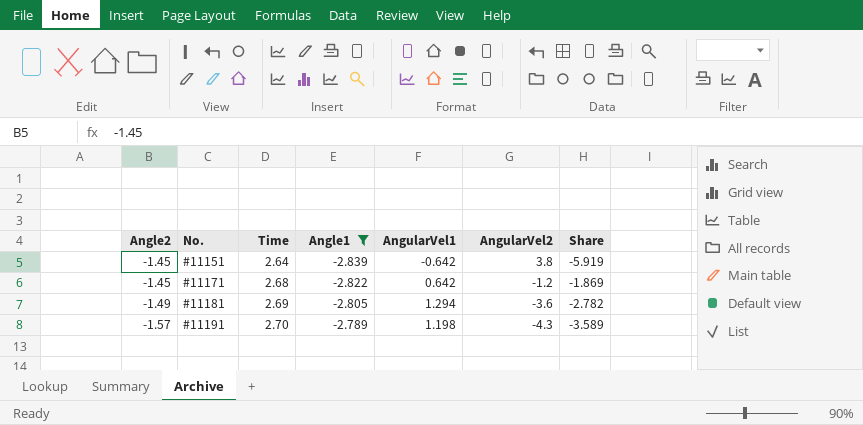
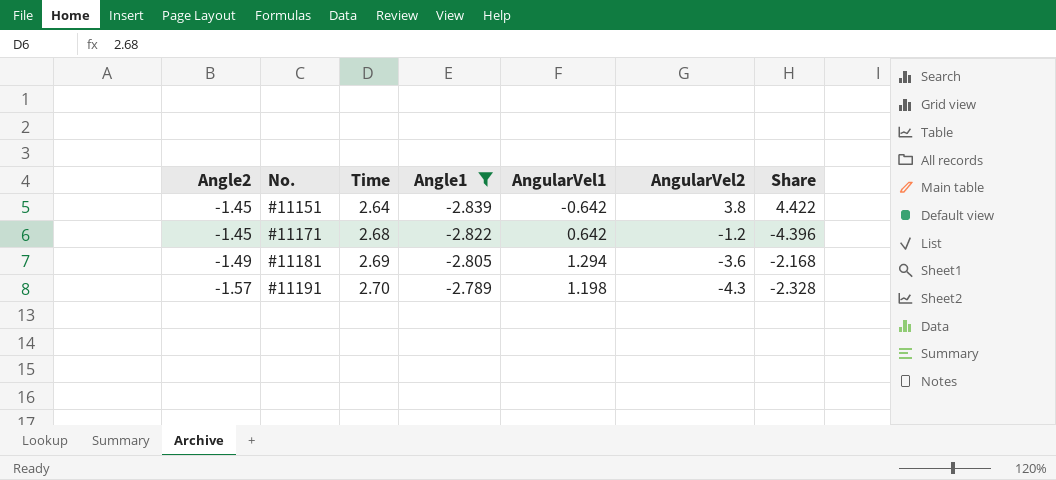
column Share | formula: [AngularVel2] / [AngularVel1] -> [Angle1] / [AngularVel1]

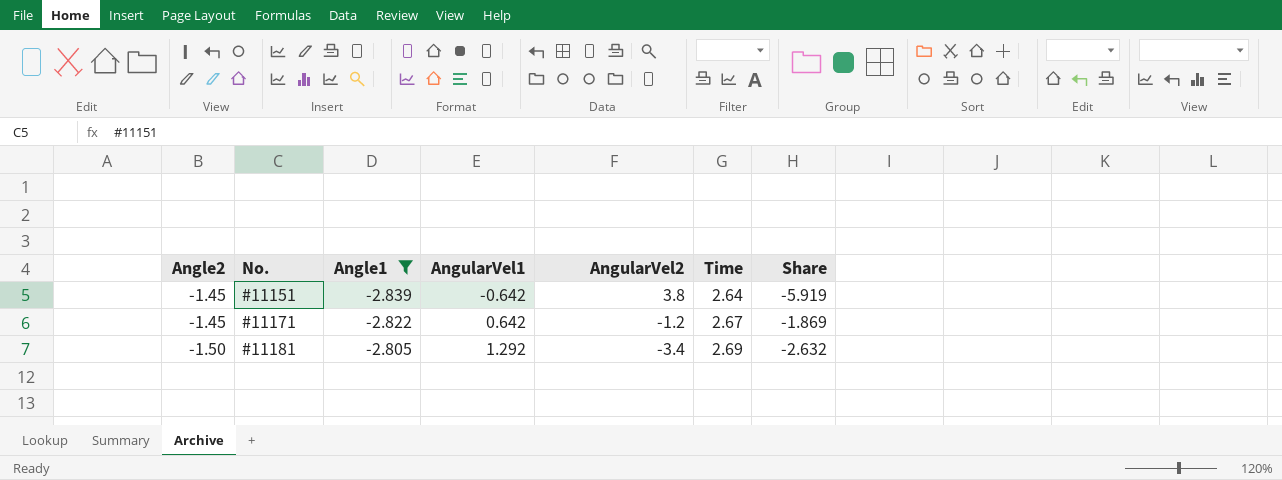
column Time | position: 3 -> 6
column Share | formula: [Angle1] / [AngularVel1] -> [AngularVel2] / [AngularVel1]
row #11191: -1.57 | 2.70 | -2.789 | 1.198 | -4.3 | -2.328 -> none
#11171 | Time: 2.68 -> 2.67
#11181 | Angle2: -1.49 -> -1.50
#11181 | AngularVel1: 1.294 -> 1.292
#11181 | AngularVel2: -3.6 -> -3.4

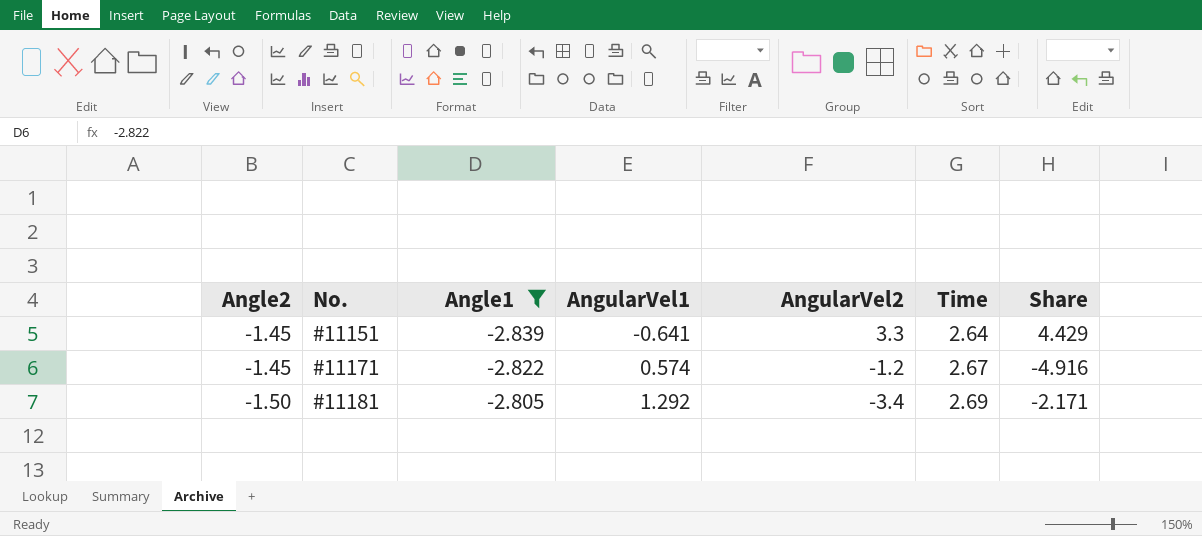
column Share | formula: [AngularVel2] / [AngularVel1] -> [Angle1] / [AngularVel1]
#11151 | AngularVel1: -0.642 -> -0.641
#11151 | AngularVel2: 3.8 -> 3.3
#11171 | AngularVel1: 0.642 -> 0.574

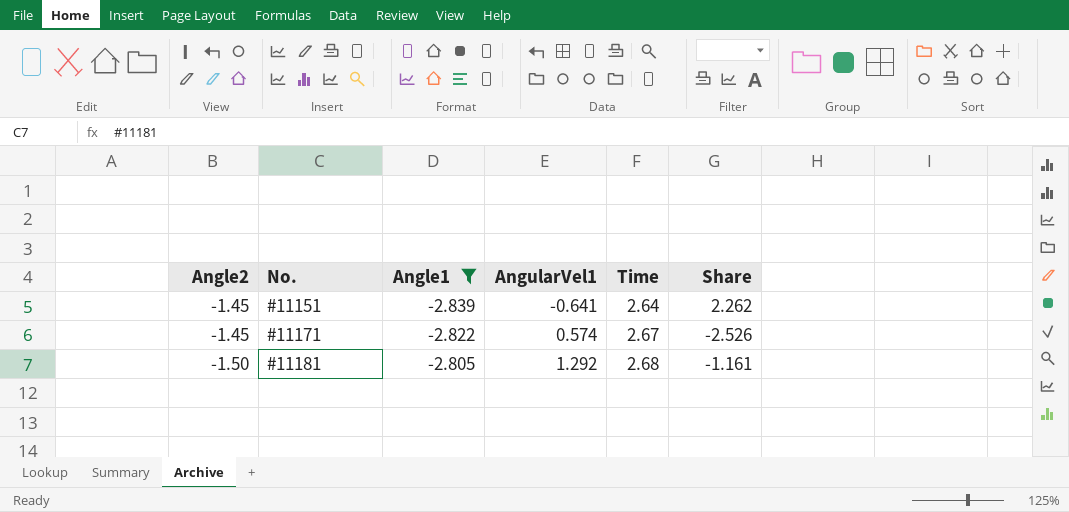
column AngularVel2 | position: 5 -> none
column Share | formula: [Angle1] / [AngularVel1] -> [Angle2] / [AngularVel1]
#11181 | Time: 2.69 -> 2.68

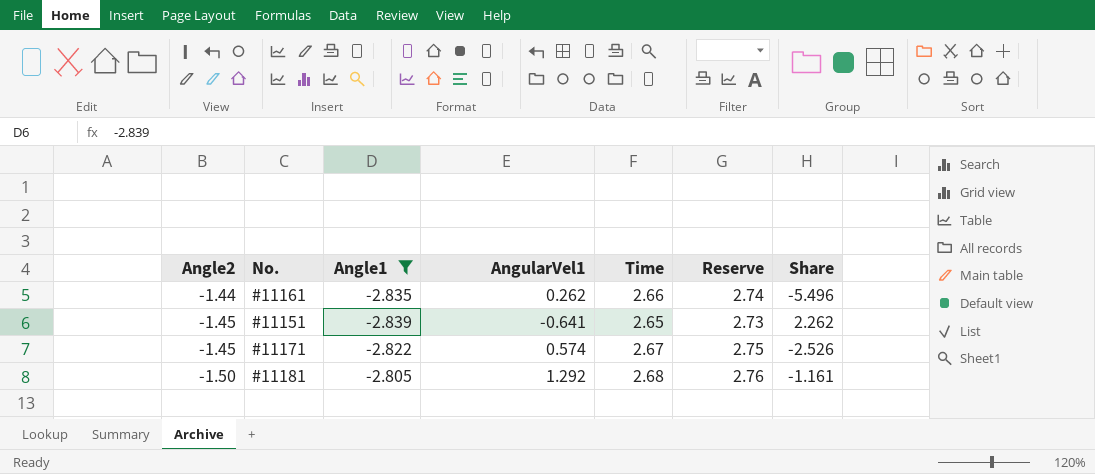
column Reserve | formula: none -> [Time] * 1.03
row #11161: none -> -1.44 | -2.835 | 0.262 | 2.66 | 2.74 | -5.496
#11151 | Time: 2.64 -> 2.65

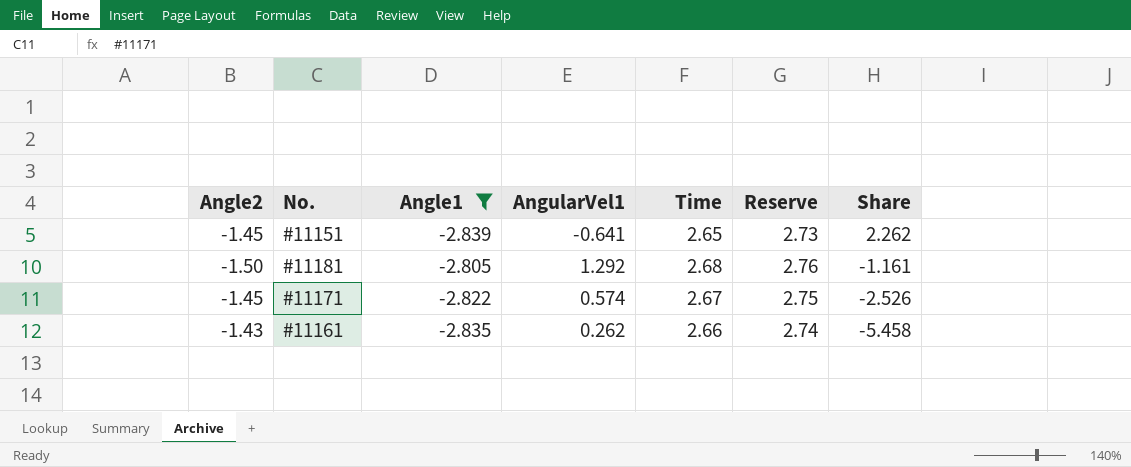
row order: Angle2 descending -> Share descending
#11161 | Angle2: -1.44 -> -1.43
#11161 | Share: -5.496 -> -5.458

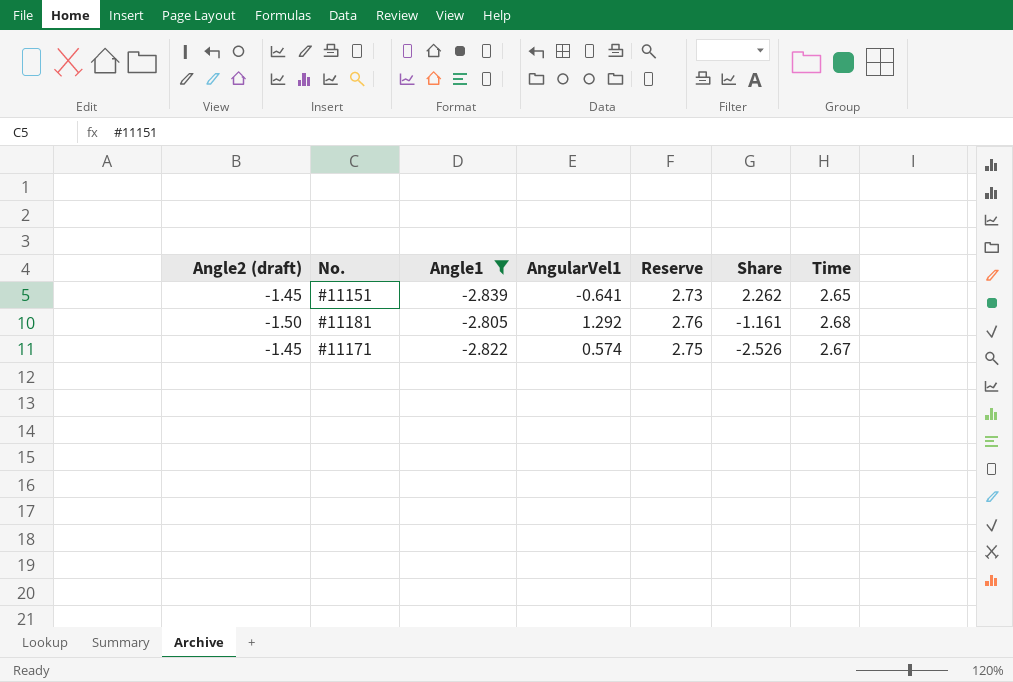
column name: Angle2 -> Angle2 (draft)
column Time | position: 5 -> 7
row #11161: -1.43 | -2.835 | 0.262 | 2.66 | 2.74 | -5.458 -> none

